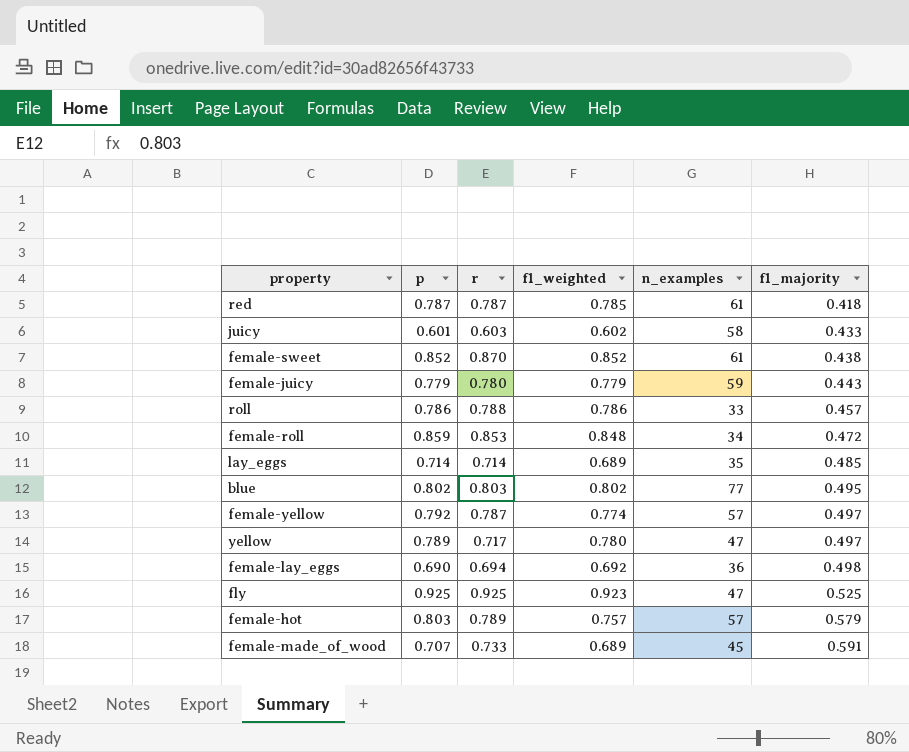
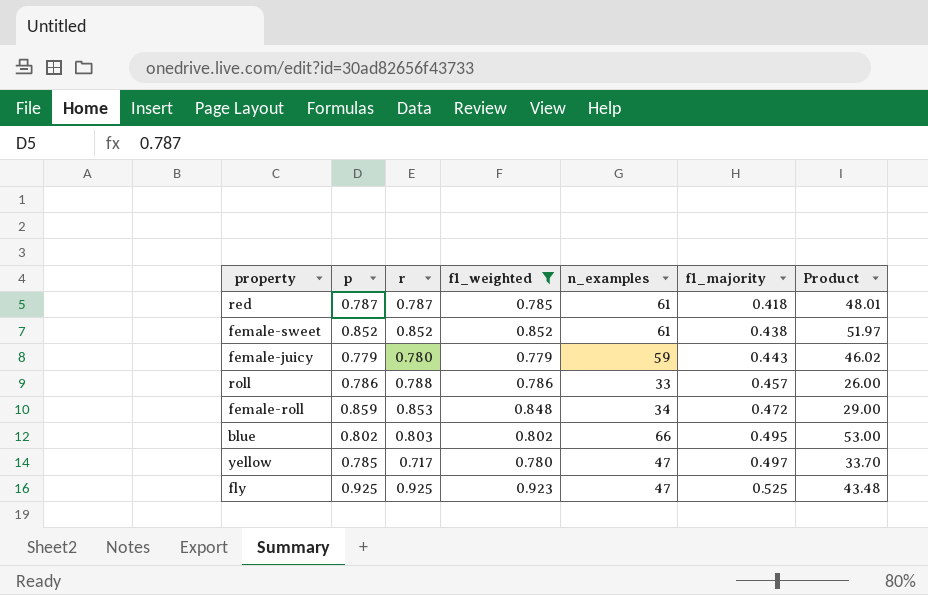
filter: none -> f1_weighted >= 0.779
column Product | formula: none -> [r] * [n_examples]
female-sweet | r: 0.870 -> 0.852
blue | n_examples: 77 -> 66
yellow | p: 0.789 -> 0.785

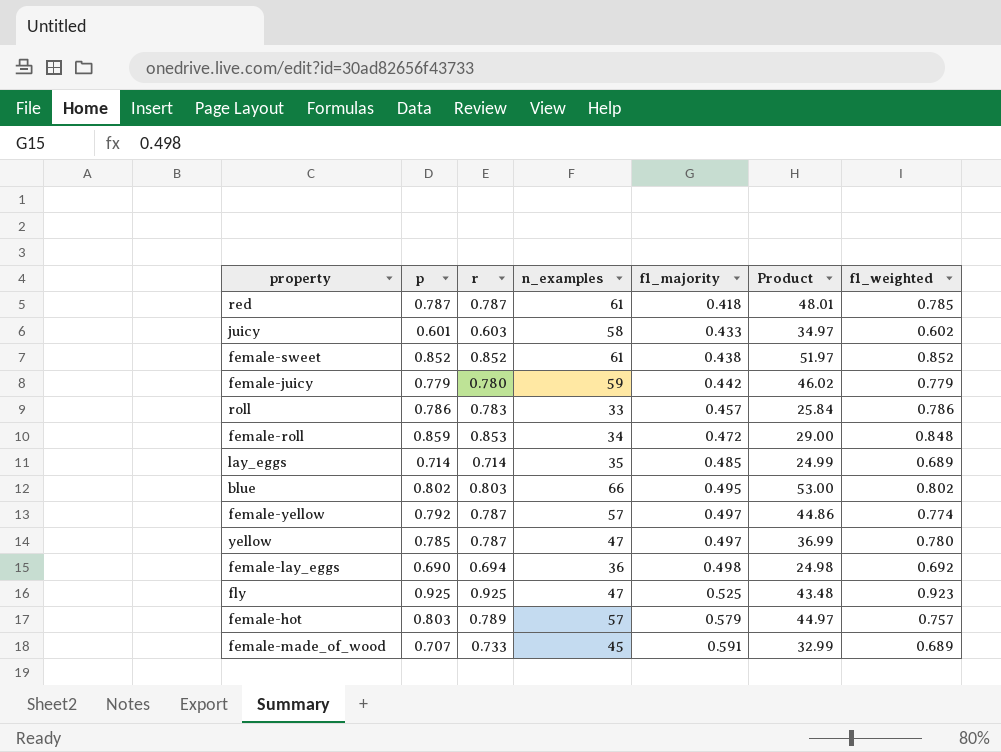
filter: f1_weighted >= 0.779 -> none
column f1_weighted | position: 4 -> 7
female-juicy | f1_majority: 0.443 -> 0.442
roll | r: 0.788 -> 0.783
roll | Product: 26.00 -> 25.84
yellow | r: 0.717 -> 0.787
yellow | Product: 33.70 -> 36.99

